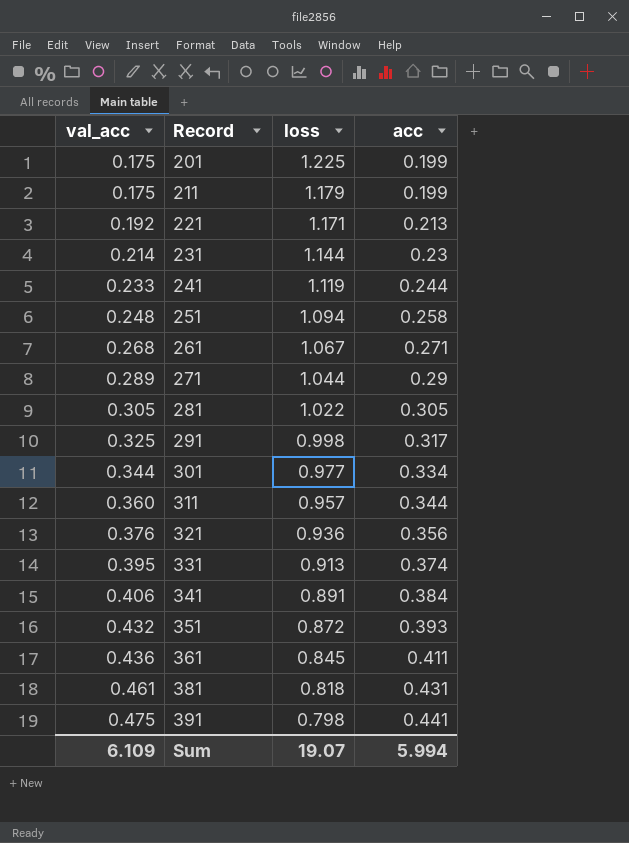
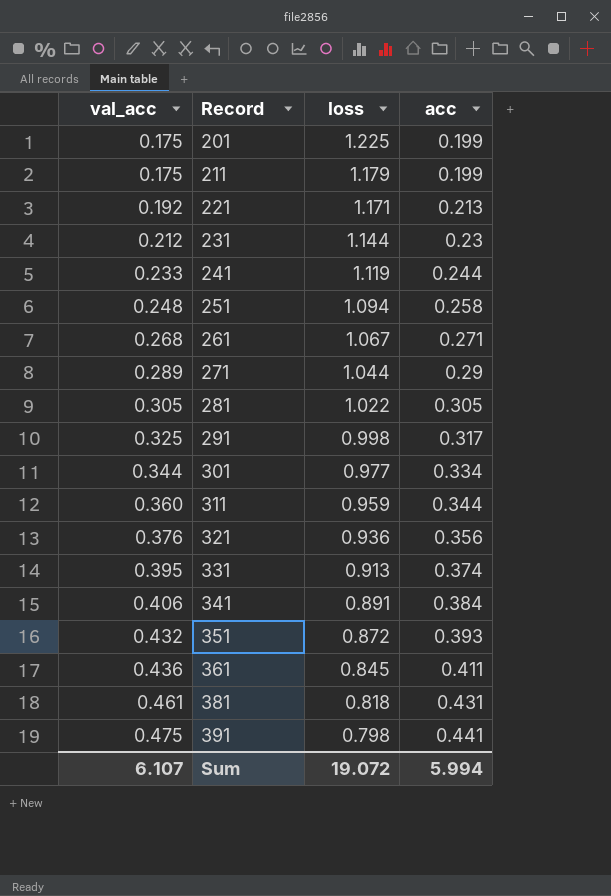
231 | val_acc: 0.214 -> 0.212
311 | loss: 0.957 -> 0.959
Sum | val_acc: 6.109 -> 6.107
Sum | loss: 19.07 -> 19.072

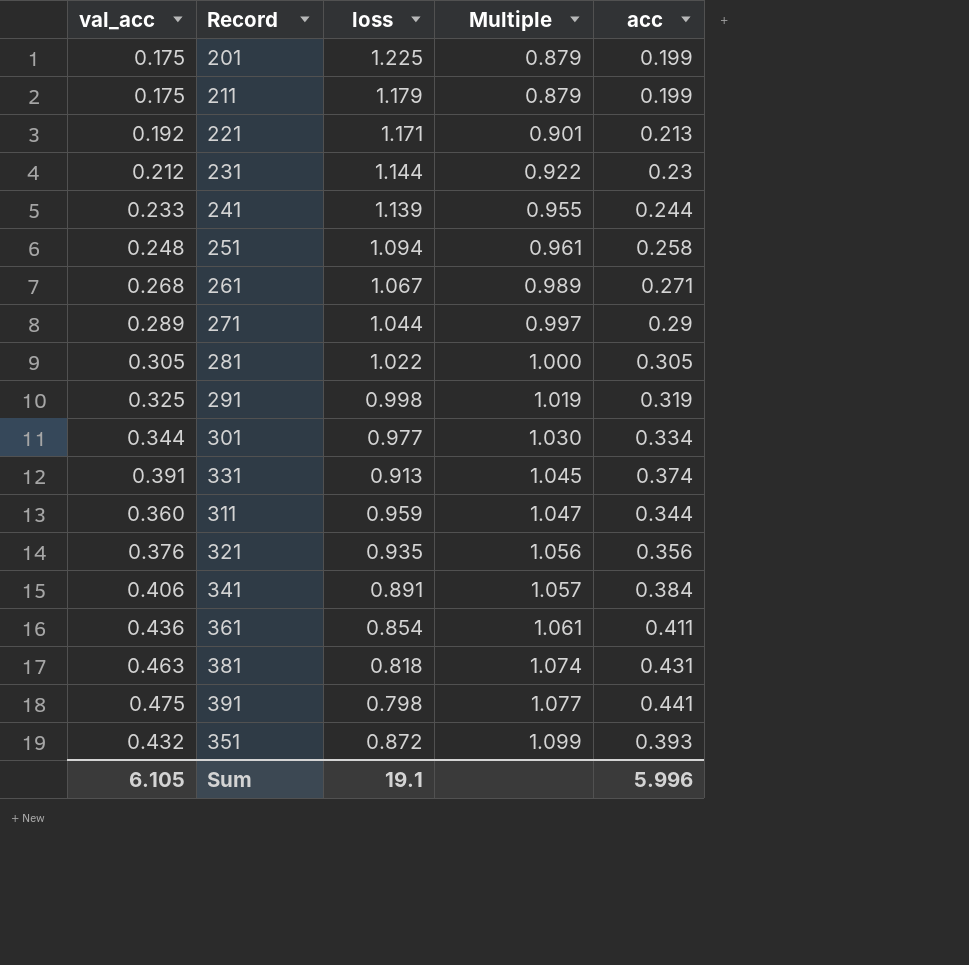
row order: val_acc ascending -> Multiple ascending
column Multiple | formula: none -> [val_acc] / [acc]
241 | loss: 1.119 -> 1.139
291 | acc: 0.317 -> 0.319
331 | val_acc: 0.395 -> 0.391
321 | loss: 0.936 -> 0.935
361 | loss: 0.845 -> 0.854
381 | val_acc: 0.461 -> 0.463
Sum | val_acc: 6.107 -> 6.105
Sum | loss: 19.072 -> 19.1
Sum | acc: 5.994 -> 5.996

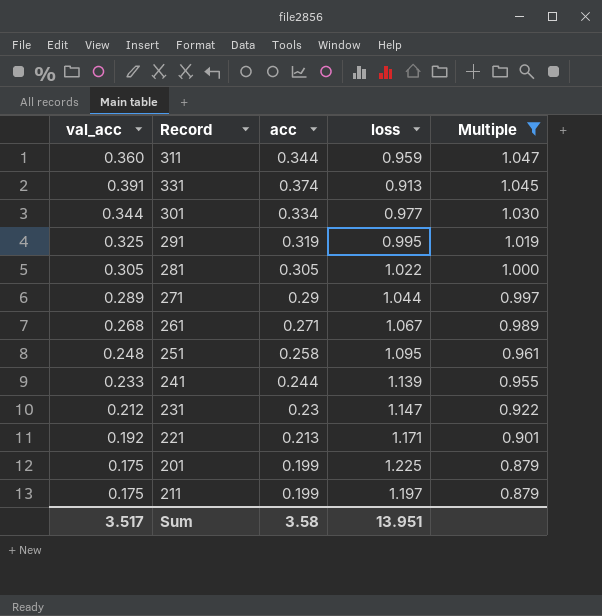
filter: none -> Multiple <= 1.047
row order: Multiple ascending -> Multiple descending
column acc | position: 5 -> 3
291 | loss: 0.998 -> 0.995
251 | loss: 1.094 -> 1.095
231 | loss: 1.144 -> 1.147
211 | loss: 1.179 -> 1.197
Sum | val_acc: 6.105 -> 3.517
Sum | acc: 5.996 -> 3.58
Sum | loss: 19.1 -> 13.951

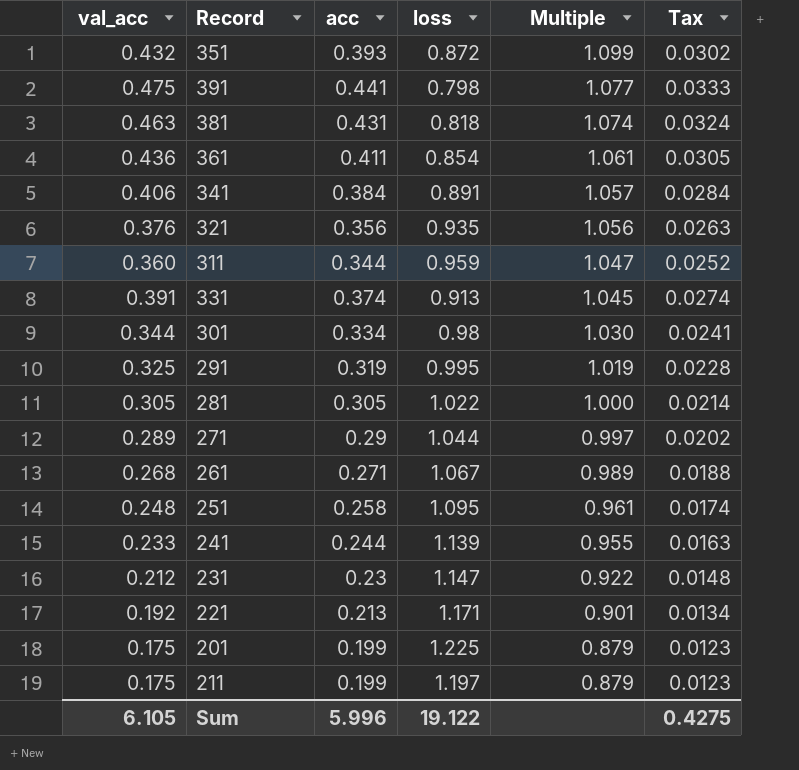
filter: Multiple <= 1.047 -> none
column Tax | formula: none -> [val_acc] * 0.07
301 | loss: 0.977 -> 0.98
Sum | val_acc: 3.517 -> 6.105
Sum | acc: 3.58 -> 5.996
Sum | loss: 13.951 -> 19.122

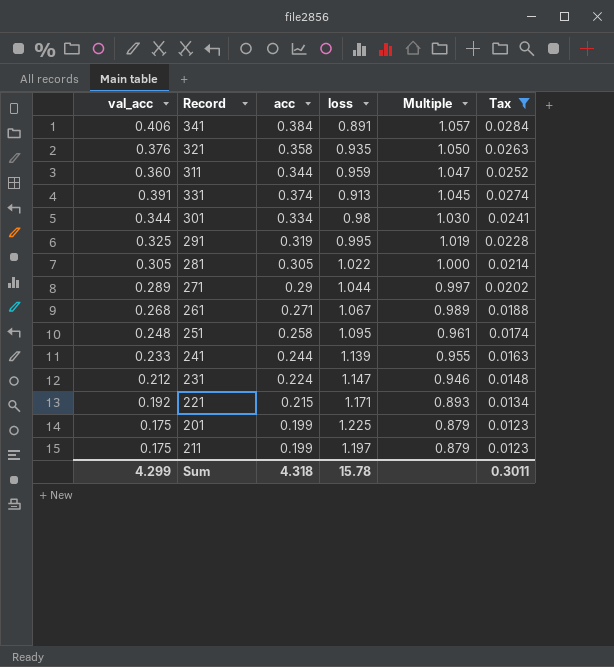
filter: none -> Tax <= 0.0284
321 | acc: 0.356 -> 0.358
321 | Multiple: 1.056 -> 1.050
231 | acc: 0.23 -> 0.224
231 | Multiple: 0.922 -> 0.946
221 | acc: 0.213 -> 0.215
221 | Multiple: 0.901 -> 0.893
Sum | val_acc: 6.105 -> 4.299
Sum | acc: 5.996 -> 4.318
Sum | loss: 19.122 -> 15.78
Sum | Tax: 0.4275 -> 0.3011

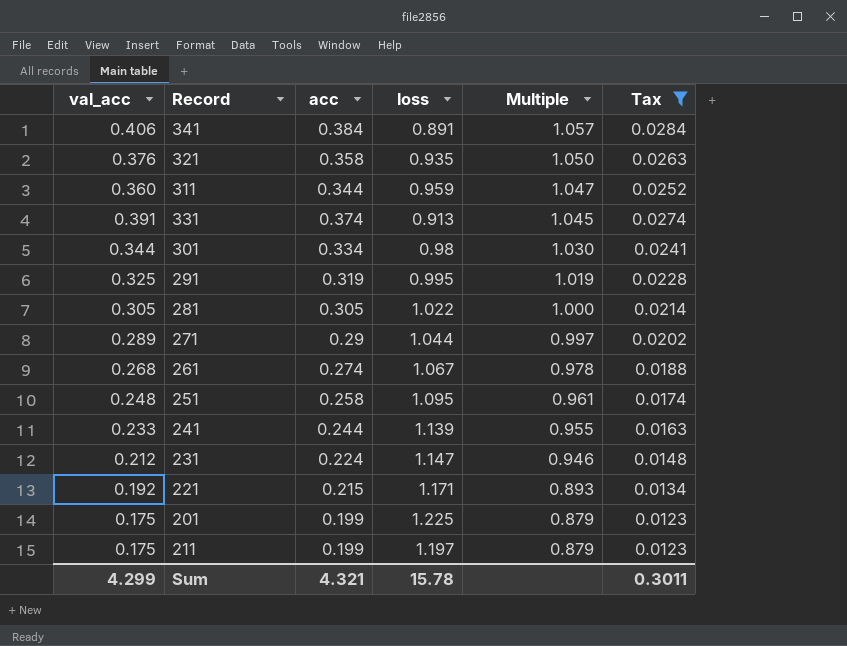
261 | acc: 0.271 -> 0.274
261 | Multiple: 0.989 -> 0.978
Sum | acc: 4.318 -> 4.321

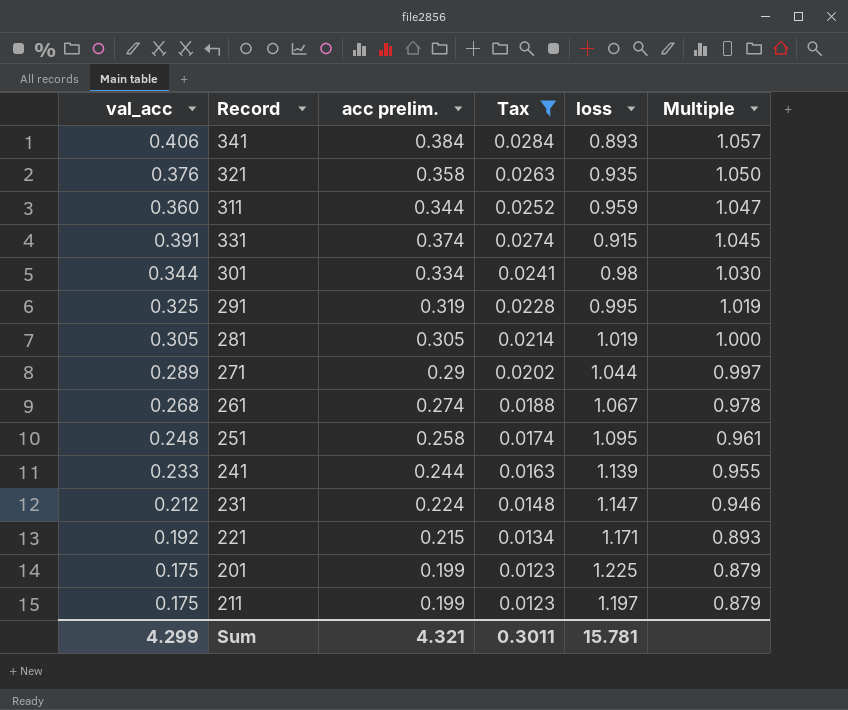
column name: acc -> acc prelim.
column Tax | position: 6 -> 4
341 | loss: 0.891 -> 0.893
331 | loss: 0.913 -> 0.915
281 | loss: 1.022 -> 1.019
Sum | loss: 15.78 -> 15.781

